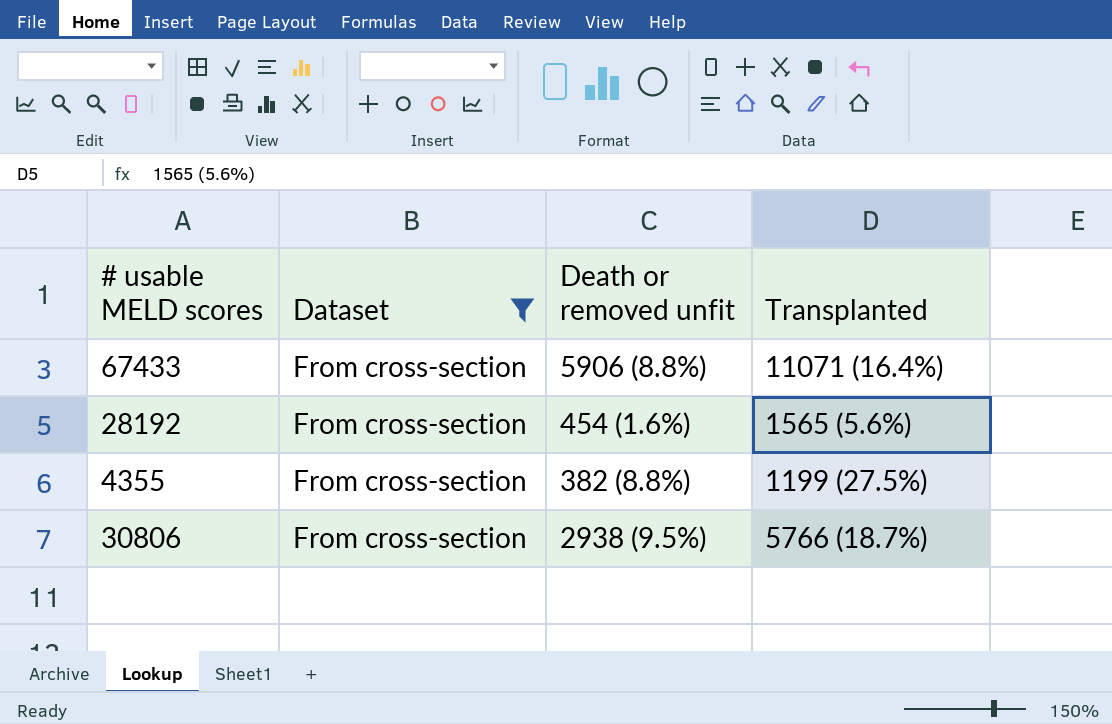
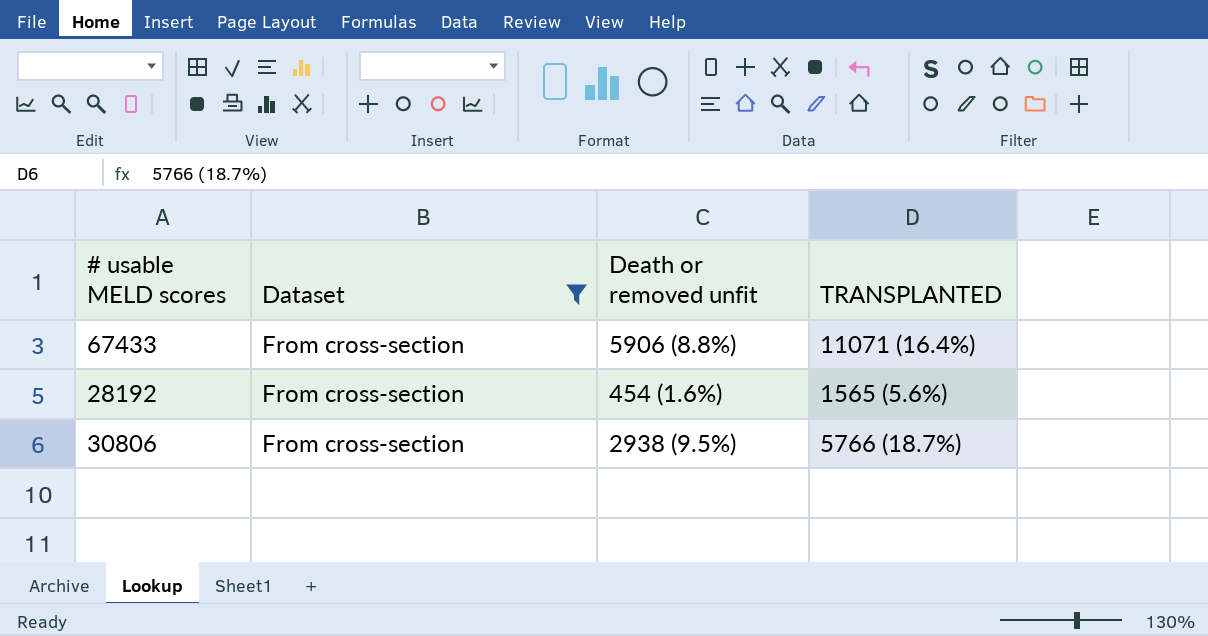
column name: Transplanted -> TRANSPLANTED
row 4355: From cross-section | 382 (8.8%) | 1199 (27.5%) -> none

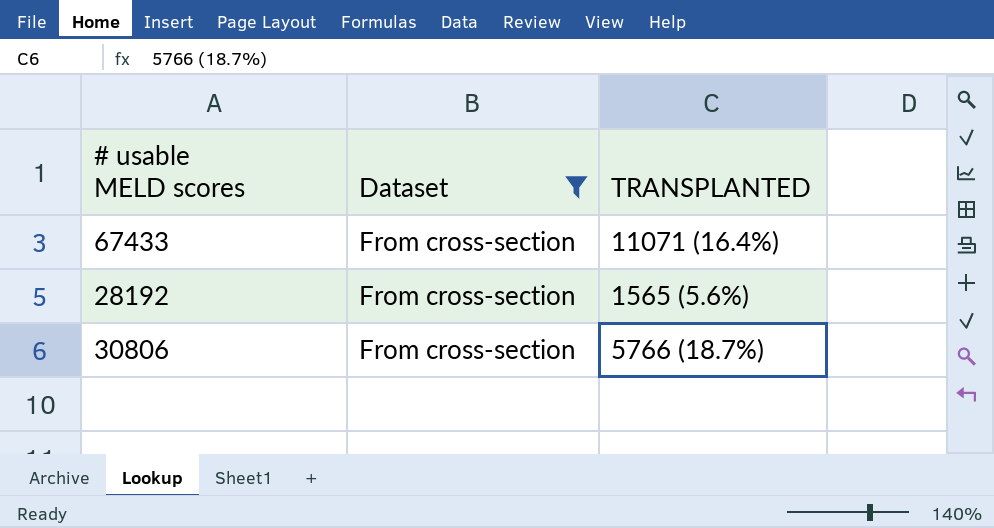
column Death or removed unfit | position: 3 -> none

